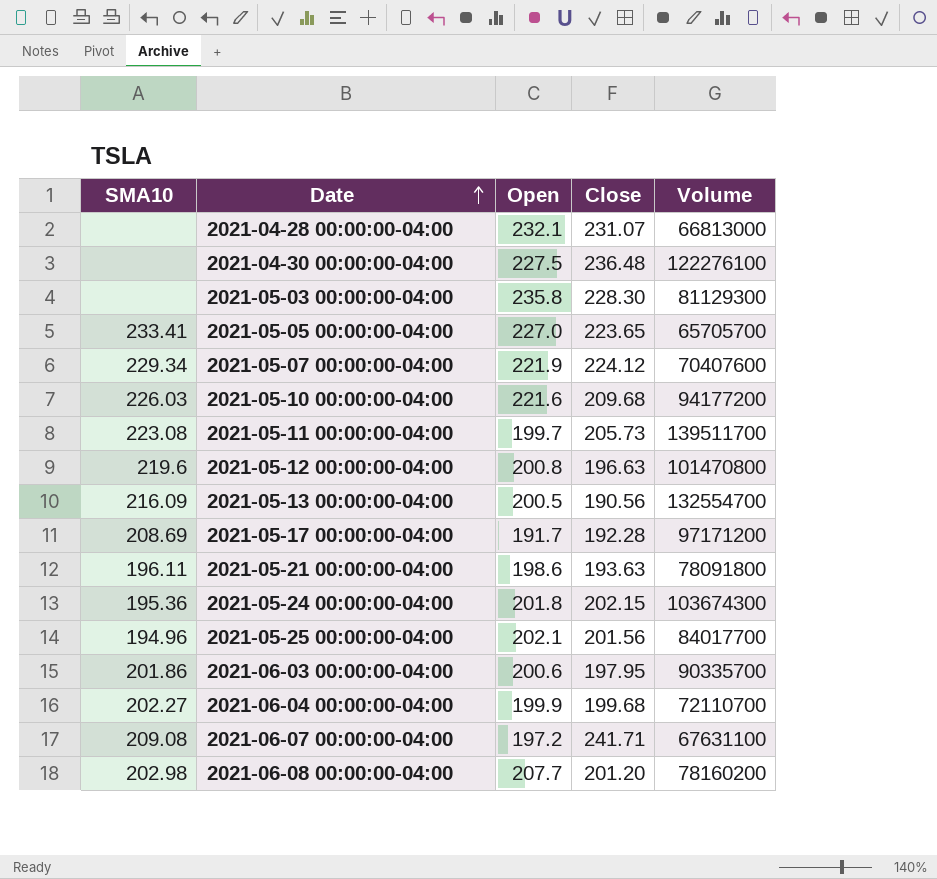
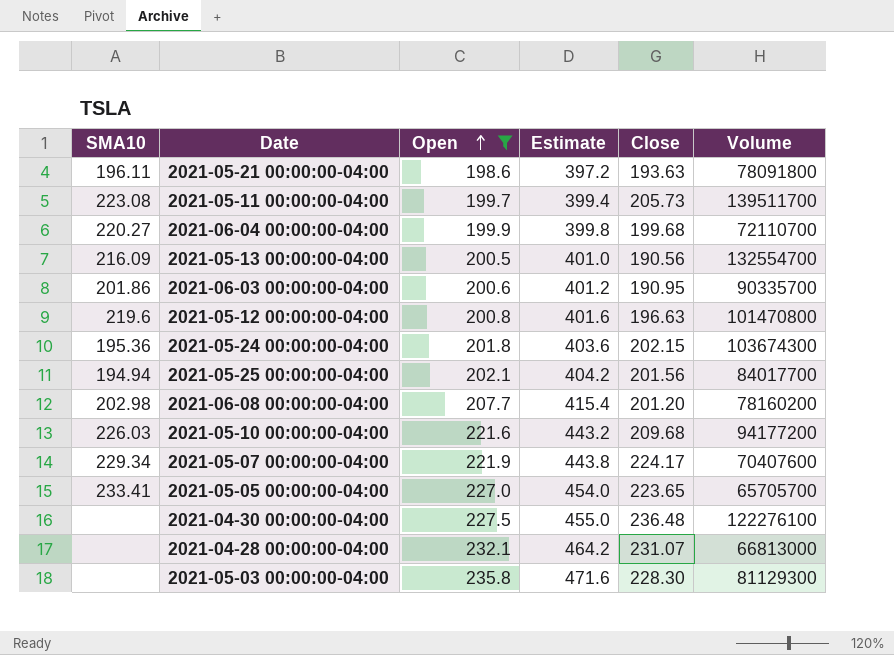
filter: none -> Open >= 198.6
row order: Date ascending -> Open ascending
column Estimate | formula: none -> [Open] * 2
2021-06-04 00:00:00-04:00 | SMA10: 202.27 -> 220.27
2021-06-03 00:00:00-04:00 | Close: 197.95 -> 190.95
2021-05-25 00:00:00-04:00 | SMA10: 194.96 -> 194.94
2021-05-07 00:00:00-04:00 | Close: 224.12 -> 224.17

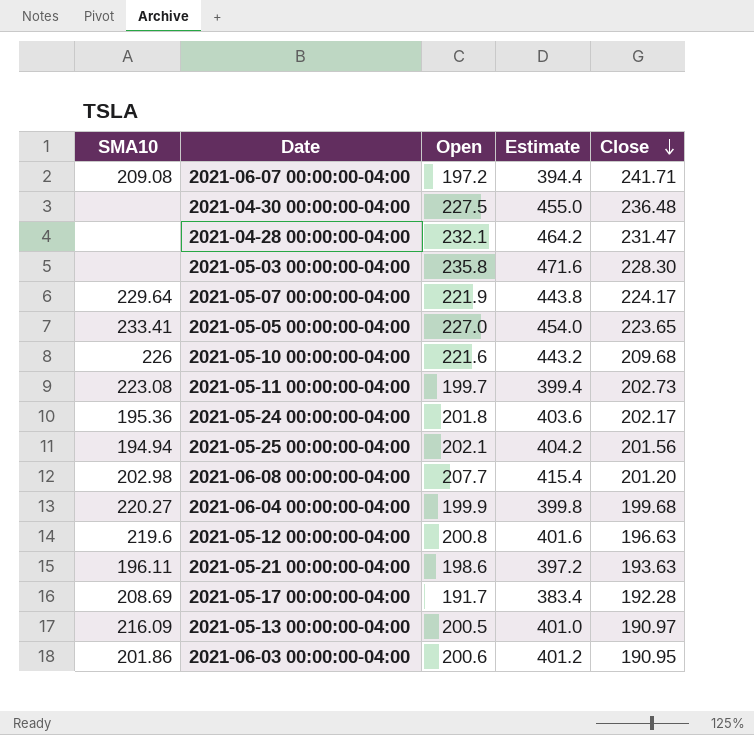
filter: Open >= 198.6 -> none
row order: Open ascending -> Close descending
column Volume | position: 6 -> none
2021-04-28 00:00:00-04:00 | Close: 231.07 -> 231.47
2021-05-07 00:00:00-04:00 | SMA10: 229.34 -> 229.64
2021-05-10 00:00:00-04:00 | SMA10: 226.03 -> 226
2021-05-11 00:00:00-04:00 | Close: 205.73 -> 202.73
2021-05-24 00:00:00-04:00 | Close: 202.15 -> 202.17
2021-05-13 00:00:00-04:00 | Close: 190.56 -> 190.97

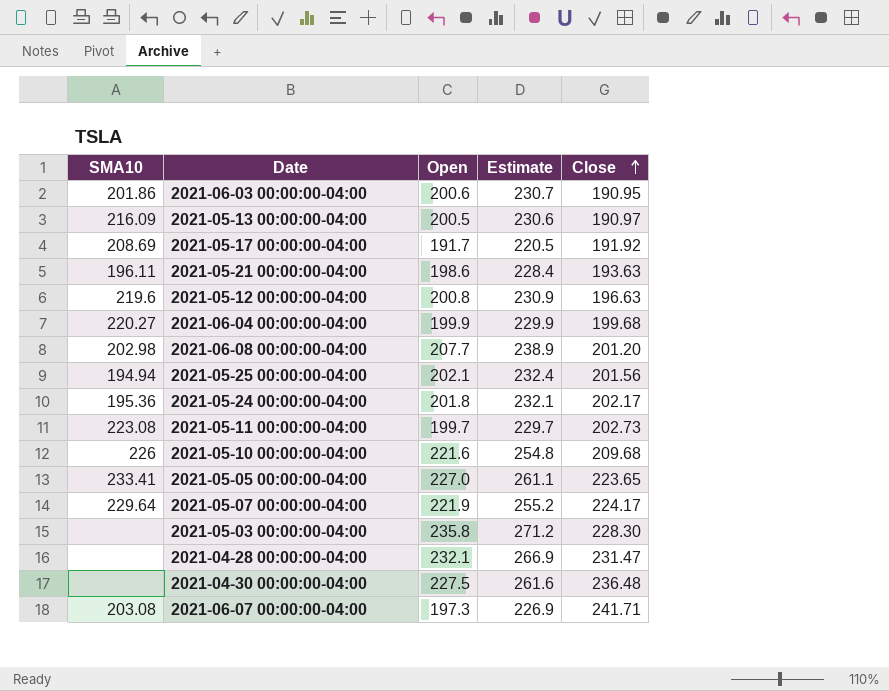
row order: Close descending -> Close ascending
column Estimate | formula: [Open] * 2 -> [Open] * 1.15
2021-05-17 00:00:00-04:00 | Close: 192.28 -> 191.92
2021-06-07 00:00:00-04:00 | SMA10: 209.08 -> 203.08
2021-06-07 00:00:00-04:00 | Open: 197.2 -> 197.3

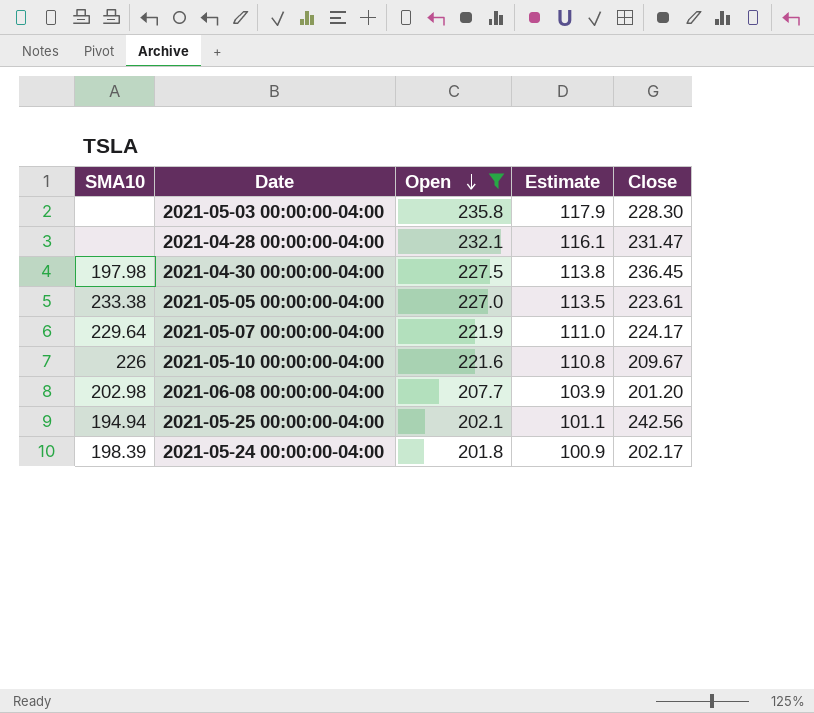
filter: none -> Open >= 201.8
row order: Close ascending -> Open descending
column Estimate | formula: [Open] * 1.15 -> [Open] * 0.5
2021-04-30 00:00:00-04:00 | SMA10: none -> 197.98
2021-04-30 00:00:00-04:00 | Close: 236.48 -> 236.45
2021-05-05 00:00:00-04:00 | SMA10: 233.41 -> 233.38
2021-05-05 00:00:00-04:00 | Close: 223.65 -> 223.61
2021-05-10 00:00:00-04:00 | Close: 209.68 -> 209.67
2021-05-25 00:00:00-04:00 | Close: 201.56 -> 242.56
2021-05-24 00:00:00-04:00 | SMA10: 195.36 -> 198.39

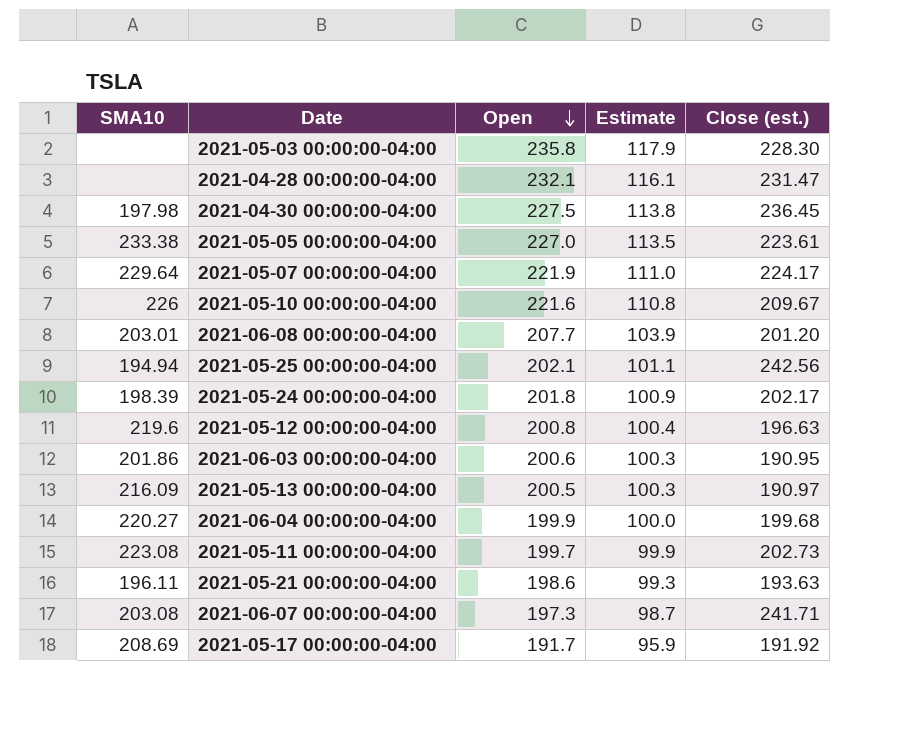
filter: Open >= 201.8 -> none
column name: Close -> Close (est.)
2021-06-08 00:00:00-04:00 | SMA10: 202.98 -> 203.01

